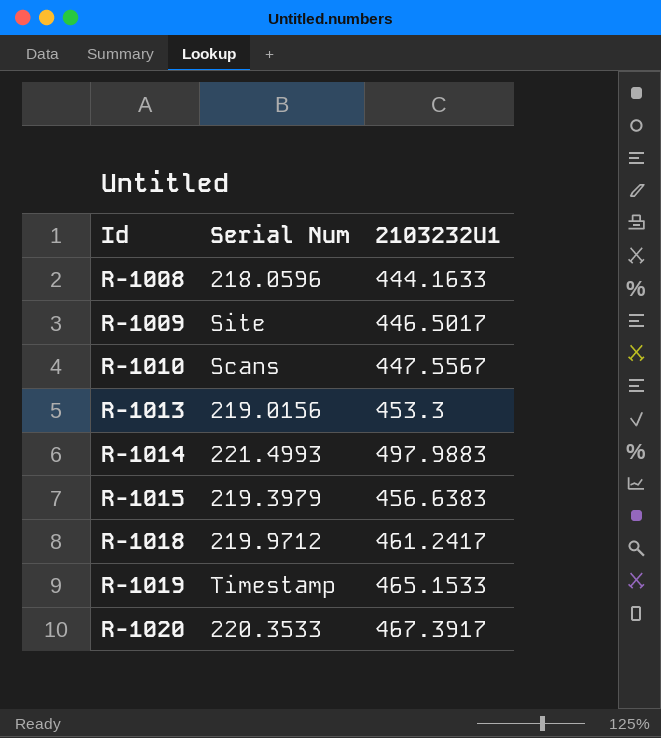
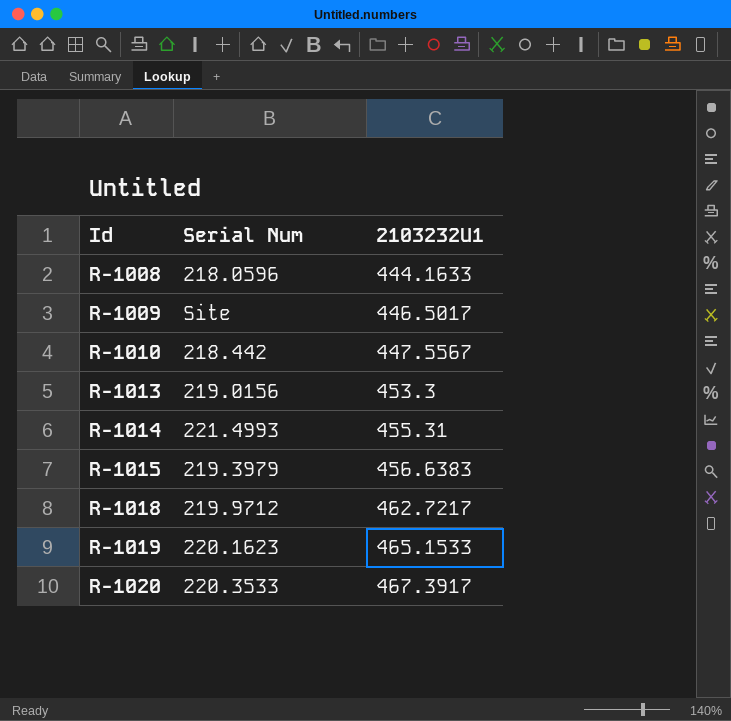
R-1010 | Serial Num: Scans -> 218.442
R-1014 | 2103232U1: 497.9883 -> 455.31
R-1018 | 2103232U1: 461.2417 -> 462.7217
R-1019 | Serial Num: Timestamp -> 220.1623

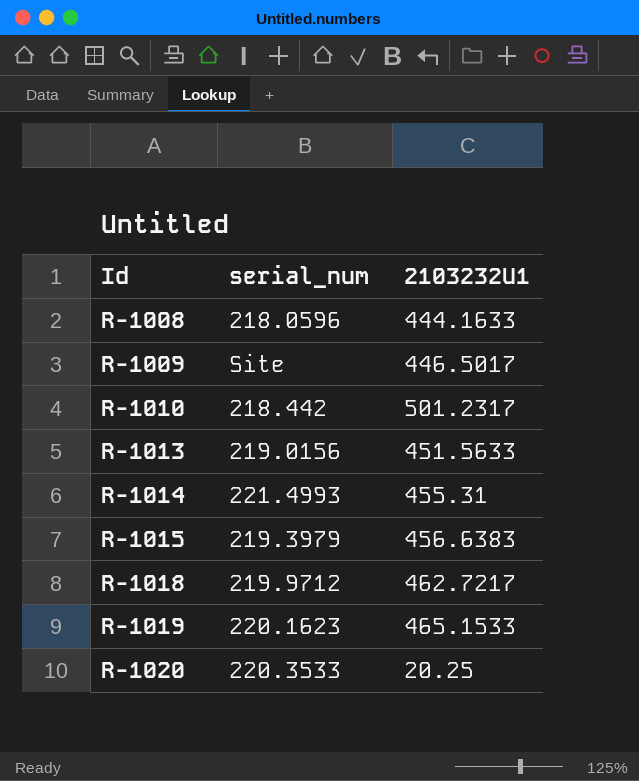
column name: Serial Num -> serial_num
R-1010 | 2103232U1: 447.5567 -> 501.2317
R-1013 | 2103232U1: 453.3 -> 451.5633
R-1020 | 2103232U1: 467.3917 -> 20.25

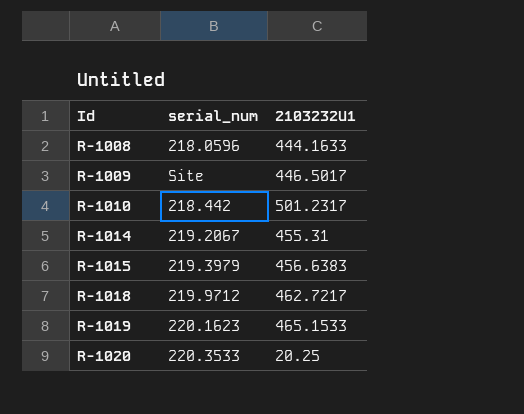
row R-1013: 219.0156 | 451.5633 -> none
R-1014 | serial_num: 221.4993 -> 219.2067

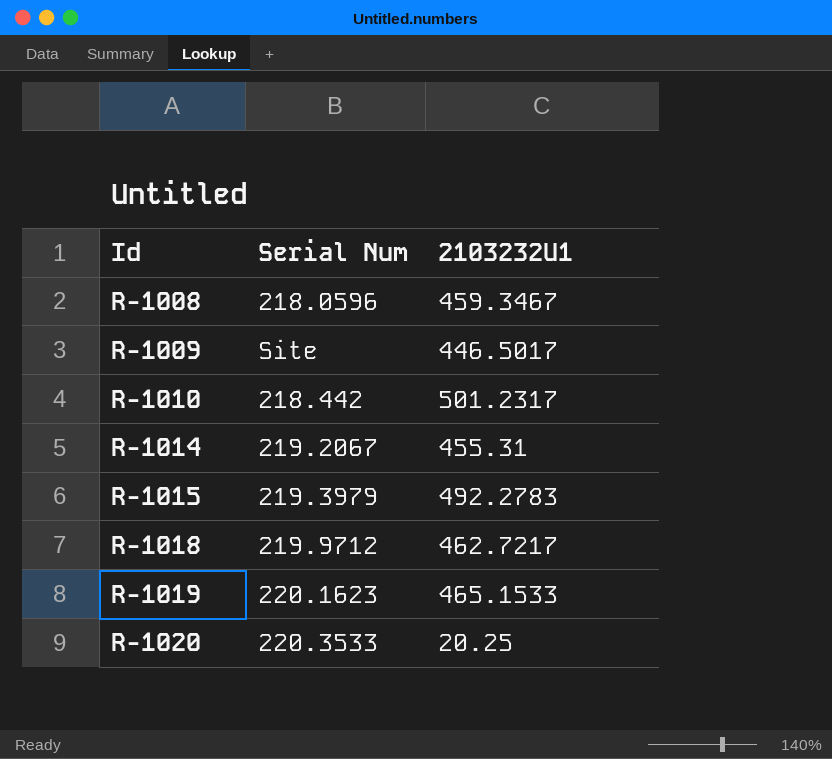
column name: serial_num -> Serial Num
R-1008 | 2103232U1: 444.1633 -> 459.3467
R-1015 | 2103232U1: 456.6383 -> 492.2783

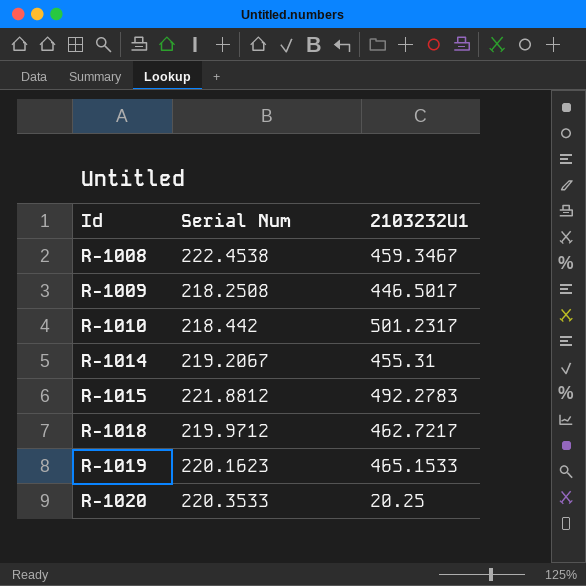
R-1008 | Serial Num: 218.0596 -> 222.4538
R-1009 | Serial Num: Site -> 218.2508
R-1015 | Serial Num: 219.3979 -> 221.8812

